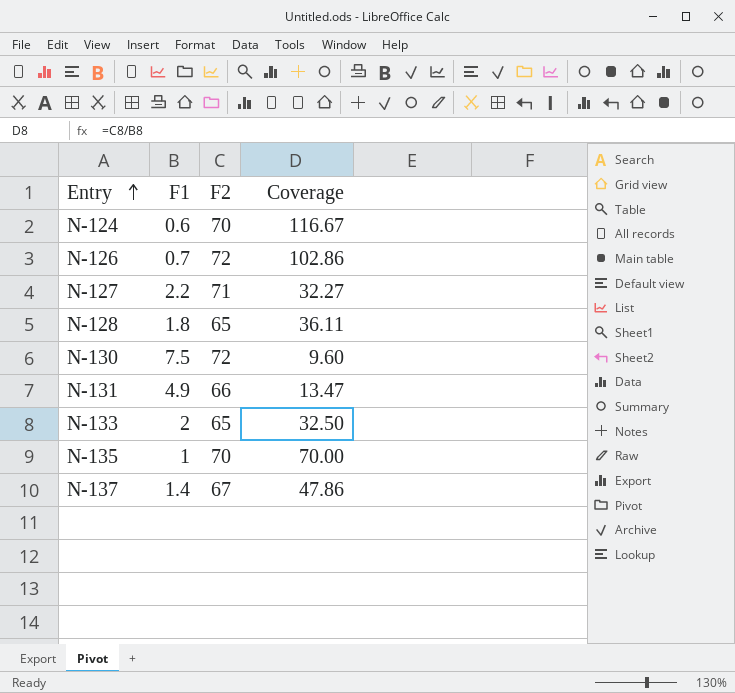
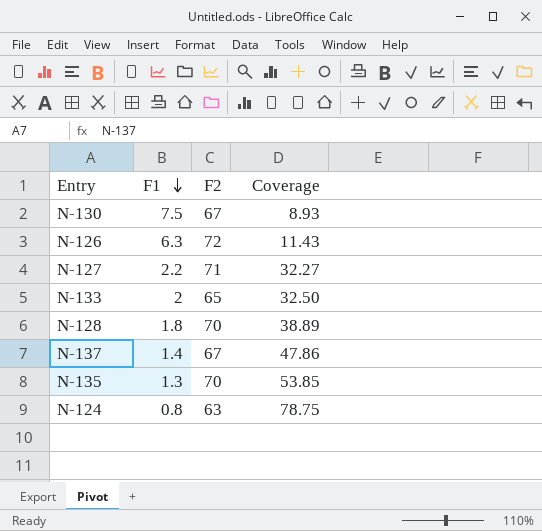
row order: Entry ascending -> F1 descending
row N-131: 4.9 | 66 | 13.47 -> none
N-130 | F2: 72 -> 67
N-130 | Coverage: 9.60 -> 8.93
N-126 | F1: 0.7 -> 6.3
N-126 | Coverage: 102.86 -> 11.43
N-128 | F2: 65 -> 70
N-128 | Coverage: 36.11 -> 38.89
N-135 | F1: 1 -> 1.3
N-135 | Coverage: 70.00 -> 53.85
N-124 | F1: 0.6 -> 0.8
N-124 | F2: 70 -> 63
N-124 | Coverage: 116.67 -> 78.75

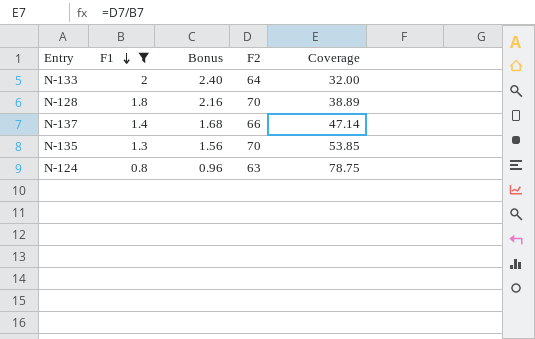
filter: none -> F1 <= 2
column Bonus | formula: none -> [F1] * 1.2
N-133 | F2: 65 -> 64
N-133 | Coverage: 32.50 -> 32.00
N-137 | F2: 67 -> 66
N-137 | Coverage: 47.86 -> 47.14

